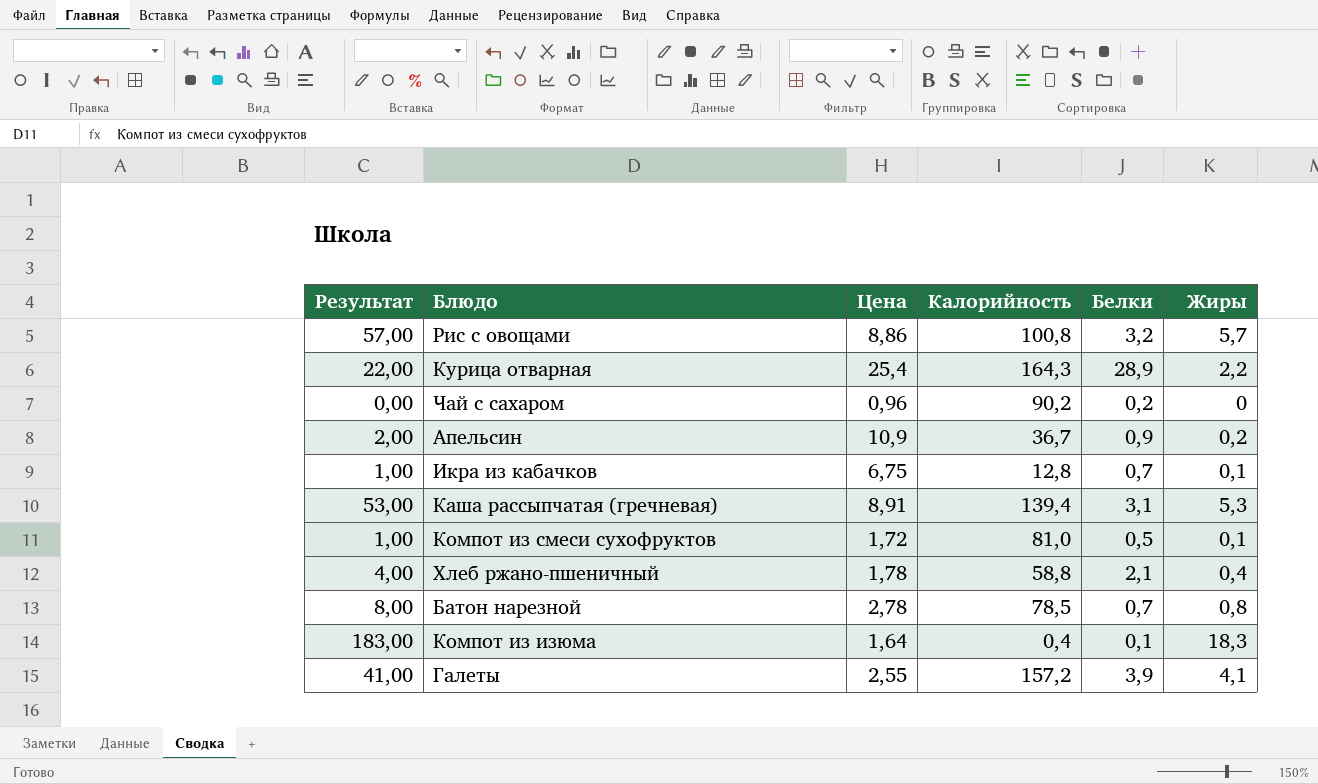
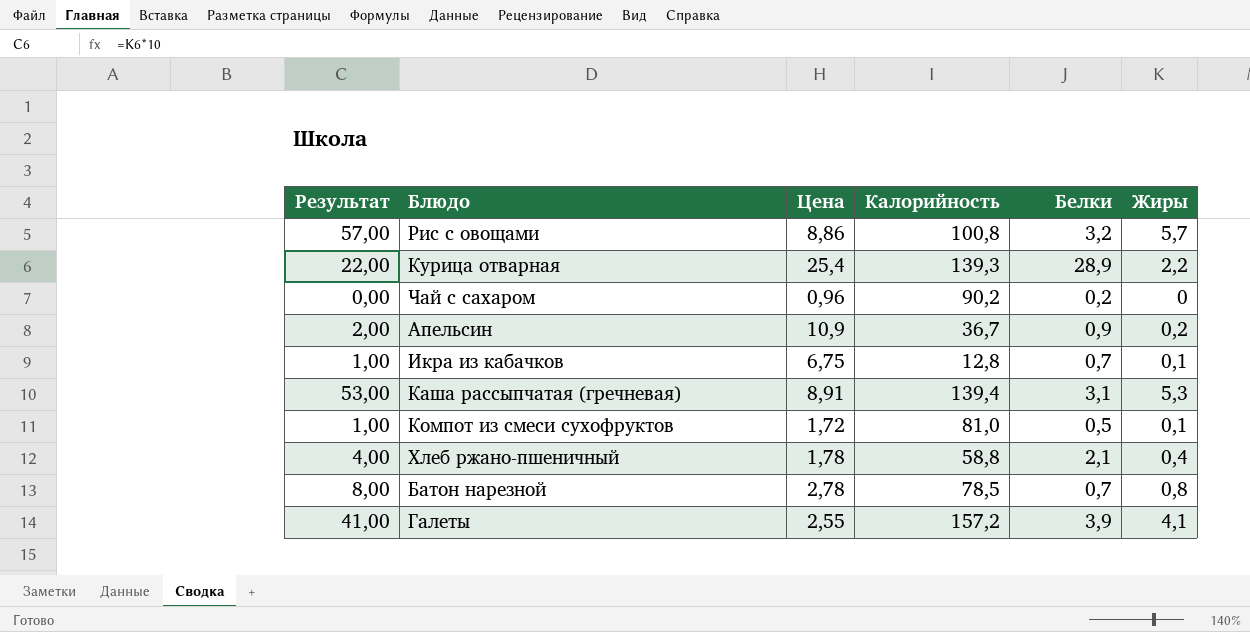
row Компот из изюма: 183,00 | 1,64 | 0,4 | 0,1 | 18,3 -> none
Курица отварная | Калорийность: 164,3 -> 139,3

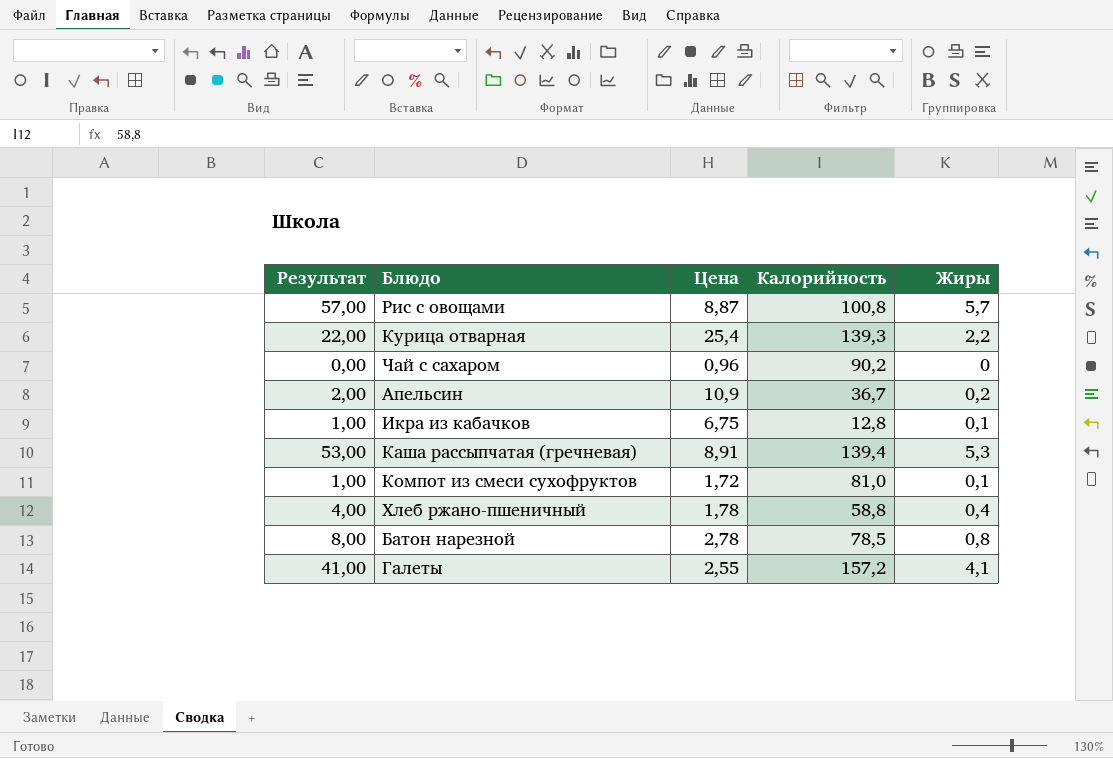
column Белки | position: 5 -> none
Рис с овощами | Цена: 8,86 -> 8,87

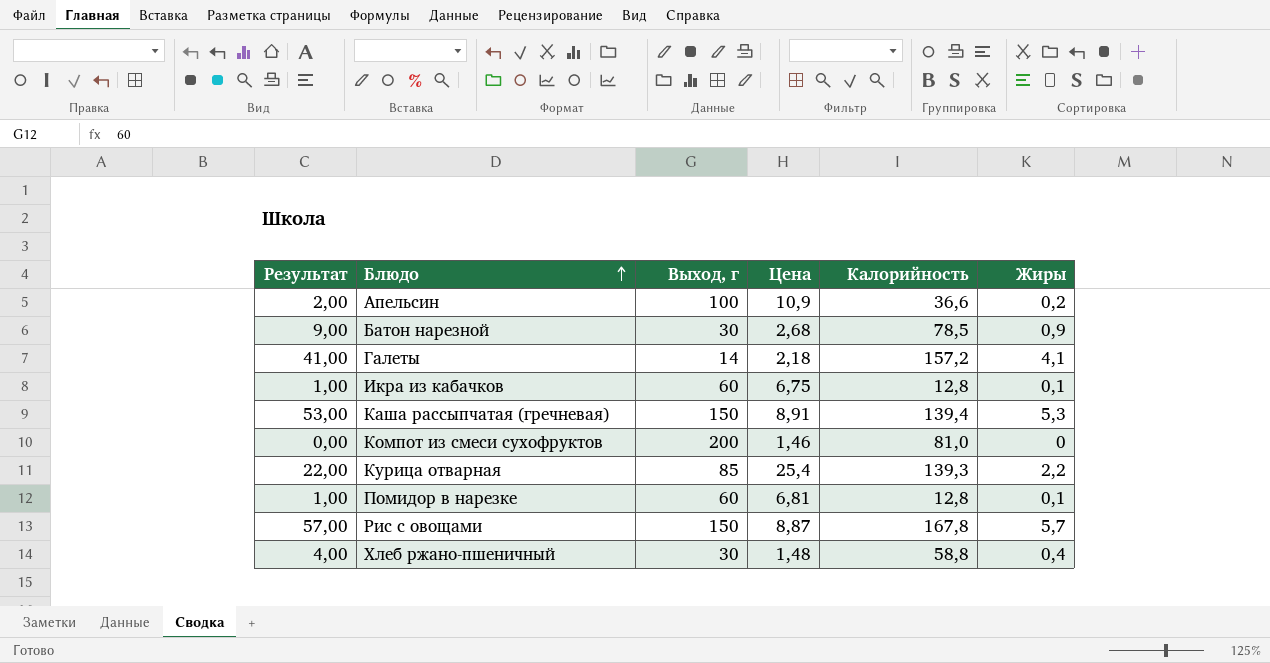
row order: none -> Блюдо ascending
column Выход, г | position: none -> 3
row Чай с сахаром: 0,00 | 0,96 | 90,2 | 0 -> none
Апельсин | Калорийность: 36,7 -> 36,6
Батон нарезной | Результат: 8,00 -> 9,00
Батон нарезной | Цена: 2,78 -> 2,68
Батон нарезной | Жиры: 0,8 -> 0,9
Галеты | Цена: 2,55 -> 2,18
Компот из смеси сухофруктов | Результат: 1,00 -> 0,00
Компот из смеси сухофруктов | Цена: 1,72 -> 1,46
Компот из смеси сухофруктов | Жиры: 0,1 -> 0
row Помидор в нарезке: none -> 1,00 | 60 | 6,81 | 12,8 | 0,1
Рис с овощами | Калорийность: 100,8 -> 167,8
Хлеб ржано-пшеничный | Цена: 1,78 -> 1,48

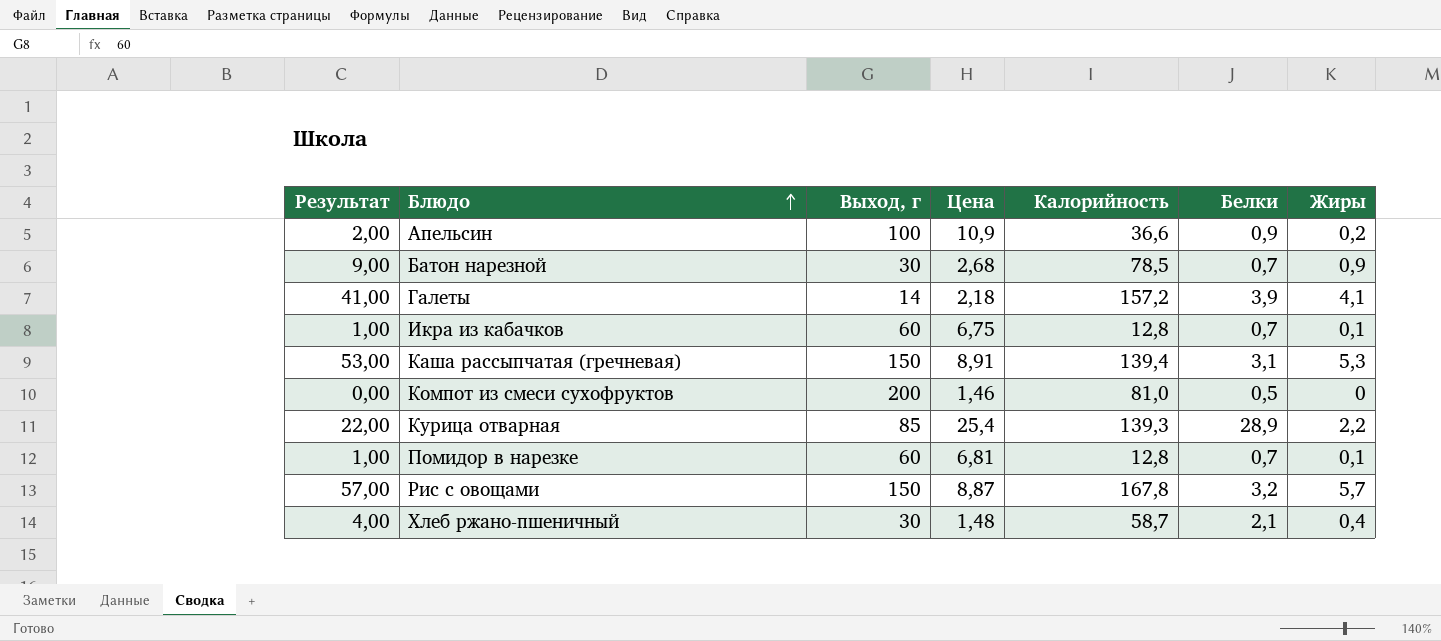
column Белки | position: none -> 6
Хлеб ржано-пшеничный | Калорийность: 58,8 -> 58,7

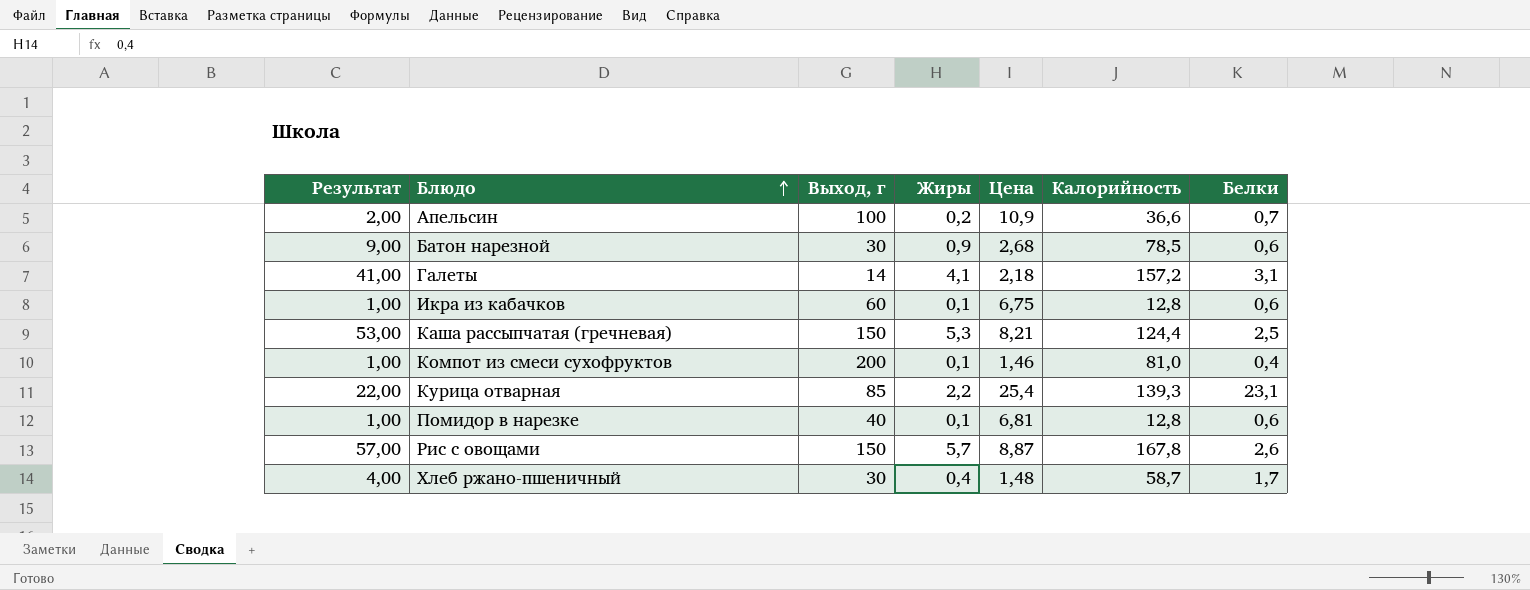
column Жиры | position: 7 -> 4
Апельсин | Белки: 0,9 -> 0,7
Батон нарезной | Белки: 0,7 -> 0,6
Галеты | Белки: 3,9 -> 3,1
Икра из кабачков | Белки: 0,7 -> 0,6
Каша рассыпчатая (гречневая) | Цена: 8,91 -> 8,21
Каша рассыпчатая (гречневая) | Калорийность: 139,4 -> 124,4
Каша рассыпчатая (гречневая) | Белки: 3,1 -> 2,5
Компот из смеси сухофруктов | Результат: 0,00 -> 1,00
Компот из смеси сухофруктов | Жиры: 0 -> 0,1
Компот из смеси сухофруктов | Белки: 0,5 -> 0,4
Курица отварная | Белки: 28,9 -> 23,1
Помидор в нарезке | Выход, г: 60 -> 40
Помидор в нарезке | Белки: 0,7 -> 0,6
Рис с овощами | Белки: 3,2 -> 2,6
Хлеб ржано-пшеничный | Белки: 2,1 -> 1,7

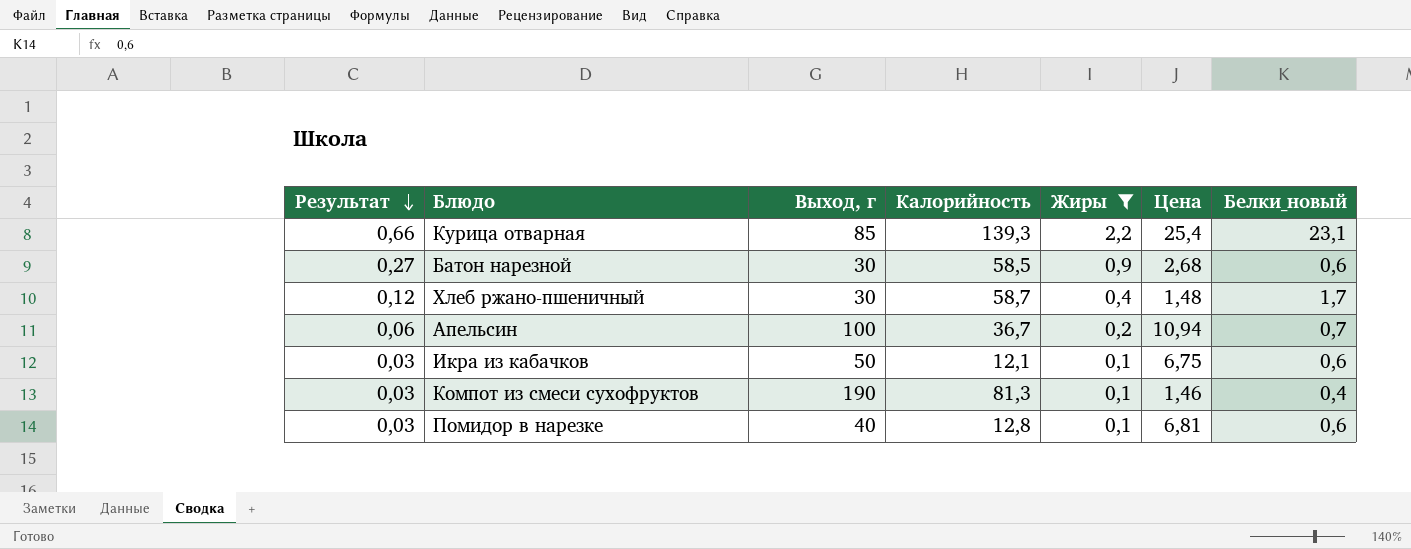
filter: none -> Жиры <= 2,2
row order: Блюдо ascending -> Результат descending
column Результат | formula: [Жиры] * 10 -> [Жиры] * 0,3
column Калорийность | position: 6 -> 4
column name: Белки -> Белки_новый
Батон нарезной | Калорийность: 78,5 -> 58,5
Апельсин | Калорийность: 36,6 -> 36,7
Апельсин | Цена: 10,9 -> 10,94
Икра из кабачков | Выход, г: 60 -> 50
Икра из кабачков | Калорийность: 12,8 -> 12,1
Компот из смеси сухофруктов | Выход, г: 200 -> 190
Компот из смеси сухофруктов | Калорийность: 81,0 -> 81,3

